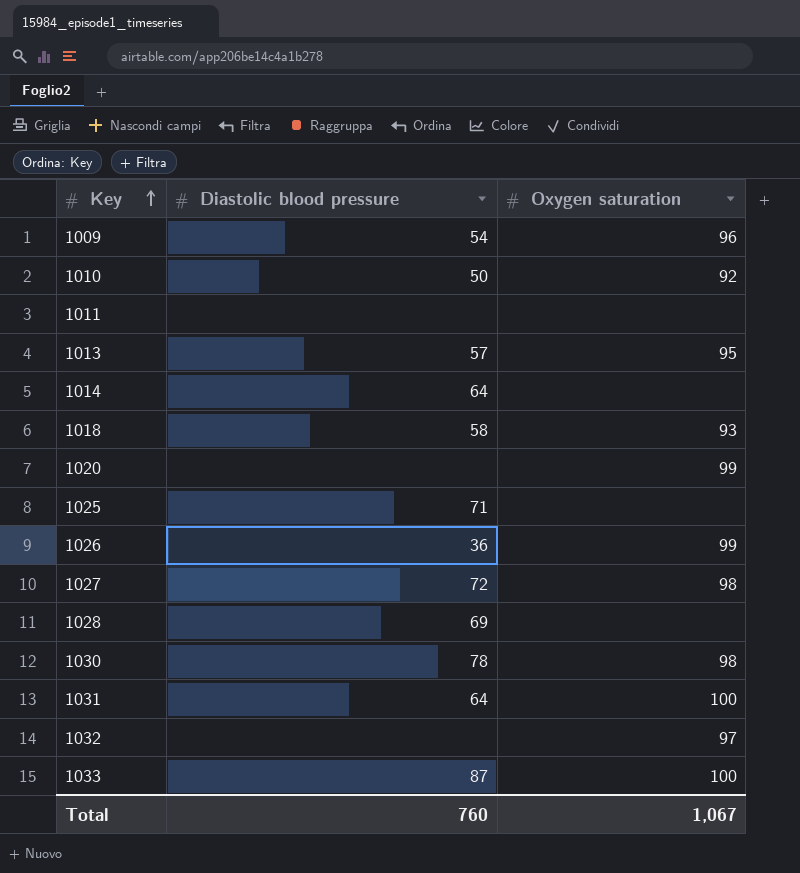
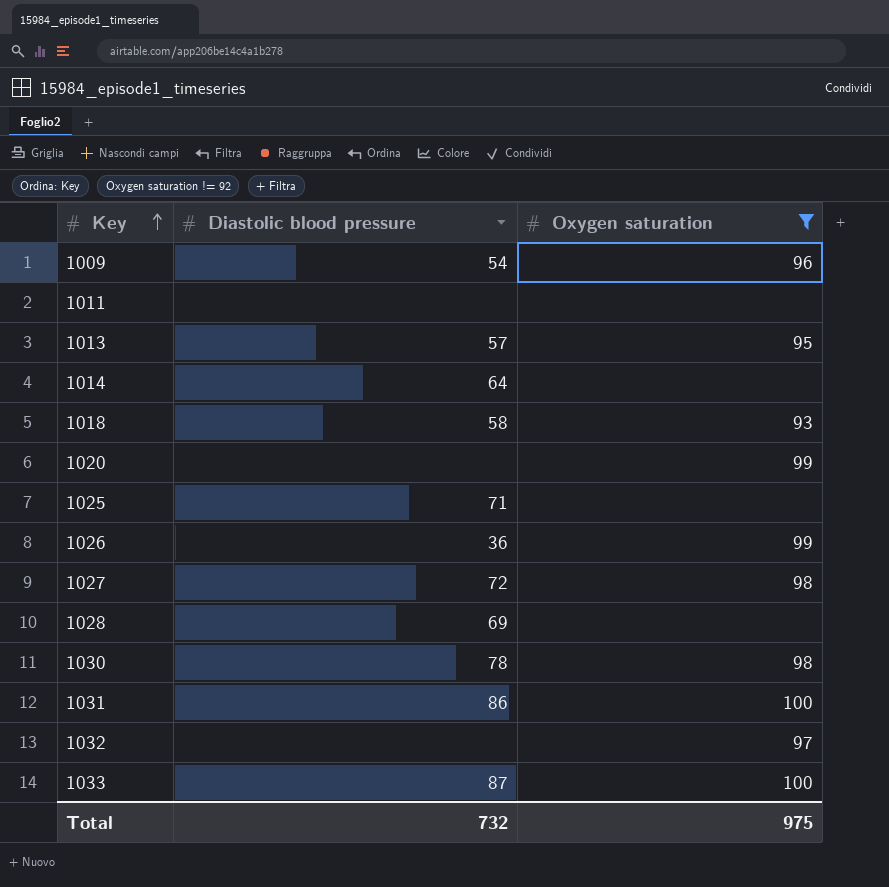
filter: none -> Oxygen saturation != 92
1031 | Diastolic blood pressure: 64 -> 86
Total | Diastolic blood pressure: 760 -> 732
Total | Oxygen saturation: 1,067 -> 975

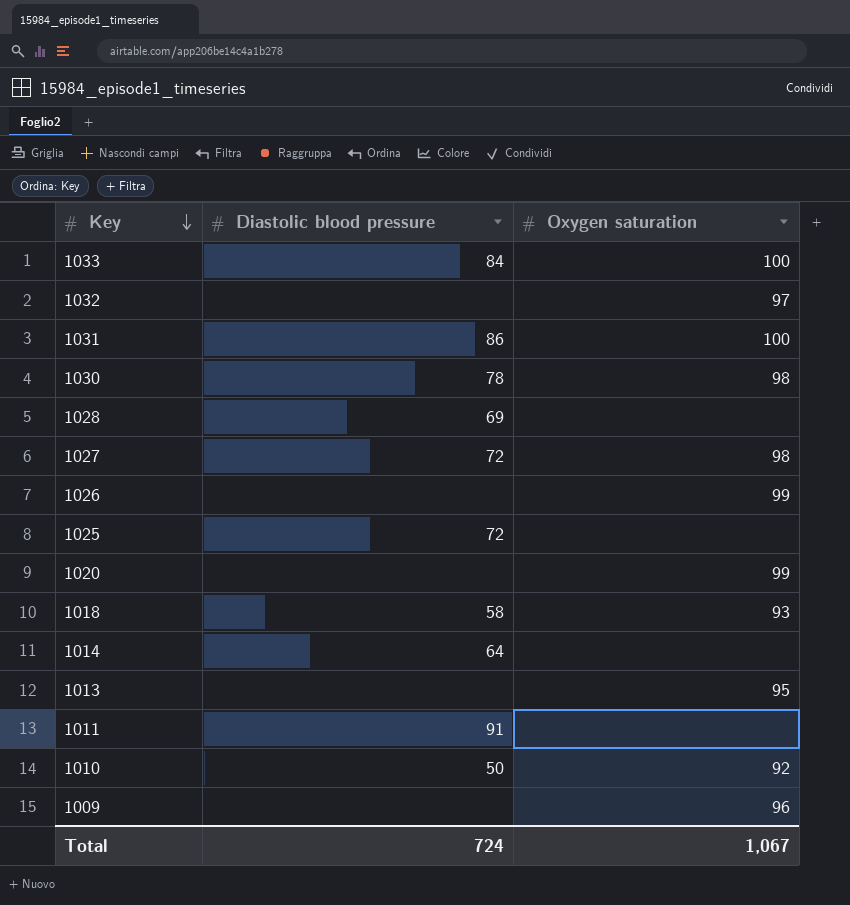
filter: Oxygen saturation != 92 -> none
row order: Key ascending -> Key descending
1033 | Diastolic blood pressure: 87 -> 84
1026 | Diastolic blood pressure: 36 -> none
1025 | Diastolic blood pressure: 71 -> 72
1013 | Diastolic blood pressure: 57 -> none
1011 | Diastolic blood pressure: none -> 91
1009 | Diastolic blood pressure: 54 -> none
Total | Diastolic blood pressure: 732 -> 724
Total | Oxygen saturation: 975 -> 1,067

